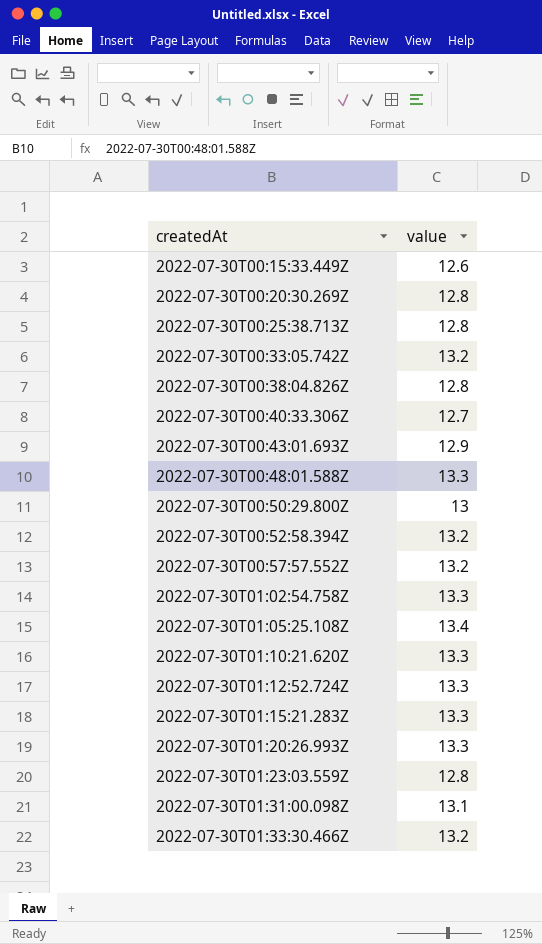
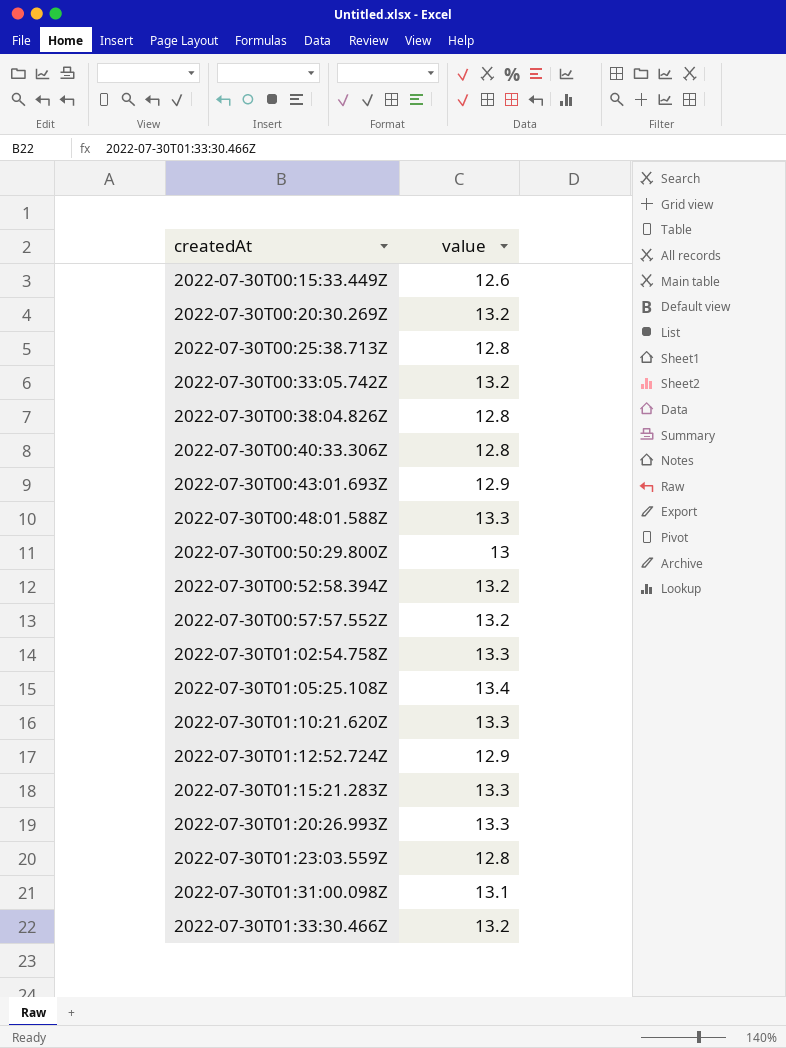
2022-07-30T00:20:30.269Z | value: 12.8 -> 13.2
2022-07-30T00:40:33.306Z | value: 12.7 -> 12.8
2022-07-30T01:12:52.724Z | value: 13.3 -> 12.9

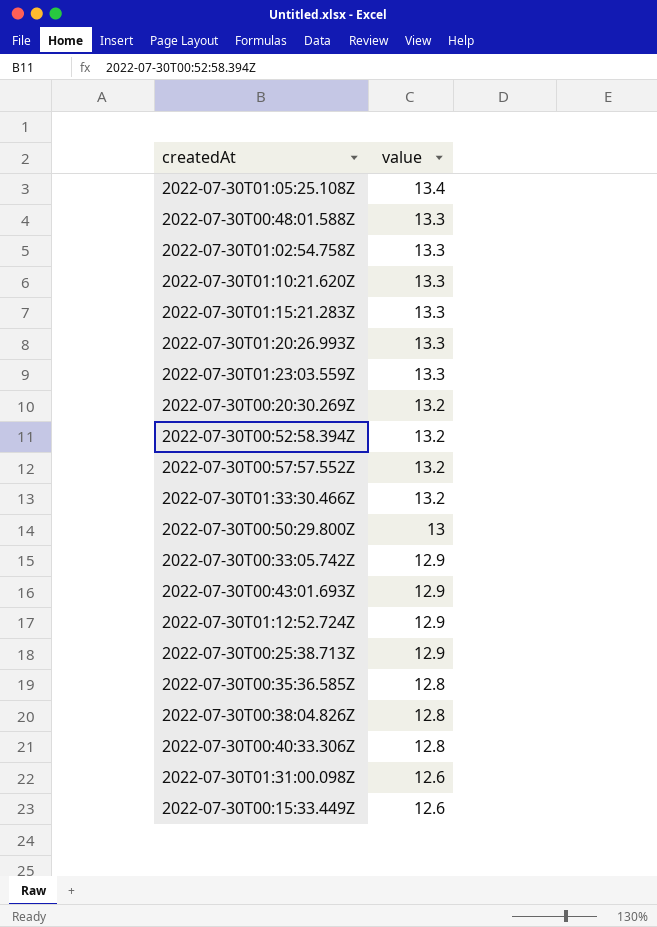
row order: createdAt ascending -> value descending
2022-07-30T01:23:03.559Z | value: 12.8 -> 13.3
2022-07-30T00:33:05.742Z | value: 13.2 -> 12.9
2022-07-30T00:25:38.713Z | value: 12.8 -> 12.9
row 2022-07-30T00:35:36.585Z: none -> 12.8
2022-07-30T01:31:00.098Z | value: 13.1 -> 12.6

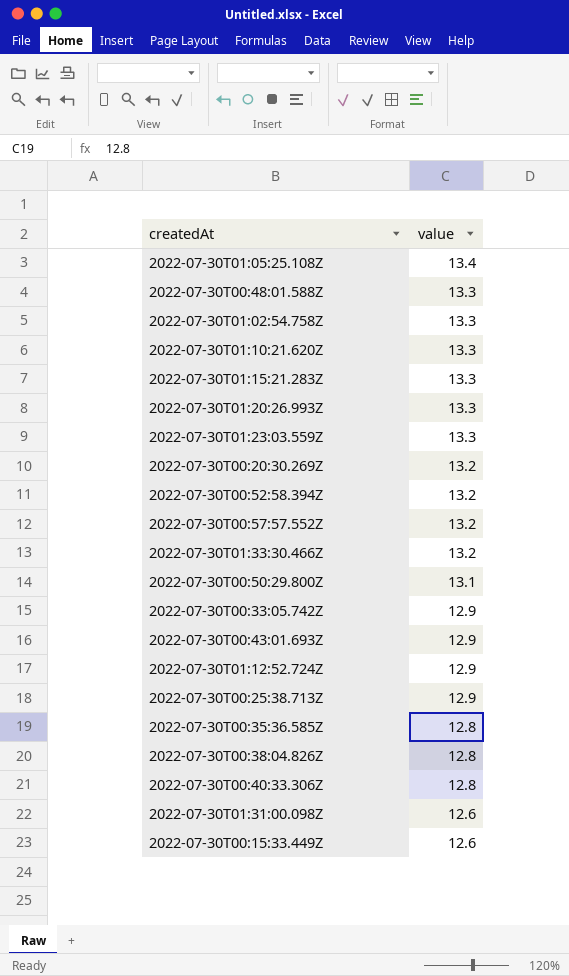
2022-07-30T00:50:29.800Z | value: 13 -> 13.1

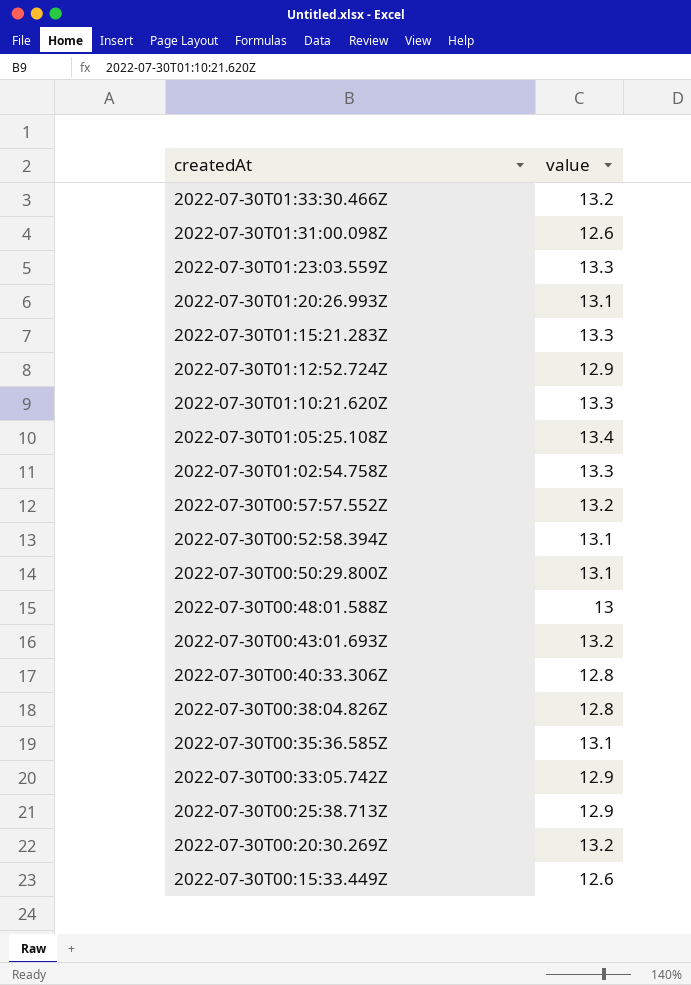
row order: value descending -> createdAt descending
2022-07-30T01:20:26.993Z | value: 13.3 -> 13.1
2022-07-30T00:52:58.394Z | value: 13.2 -> 13.1
2022-07-30T00:48:01.588Z | value: 13.3 -> 13
2022-07-30T00:43:01.693Z | value: 12.9 -> 13.2
2022-07-30T00:35:36.585Z | value: 12.8 -> 13.1

